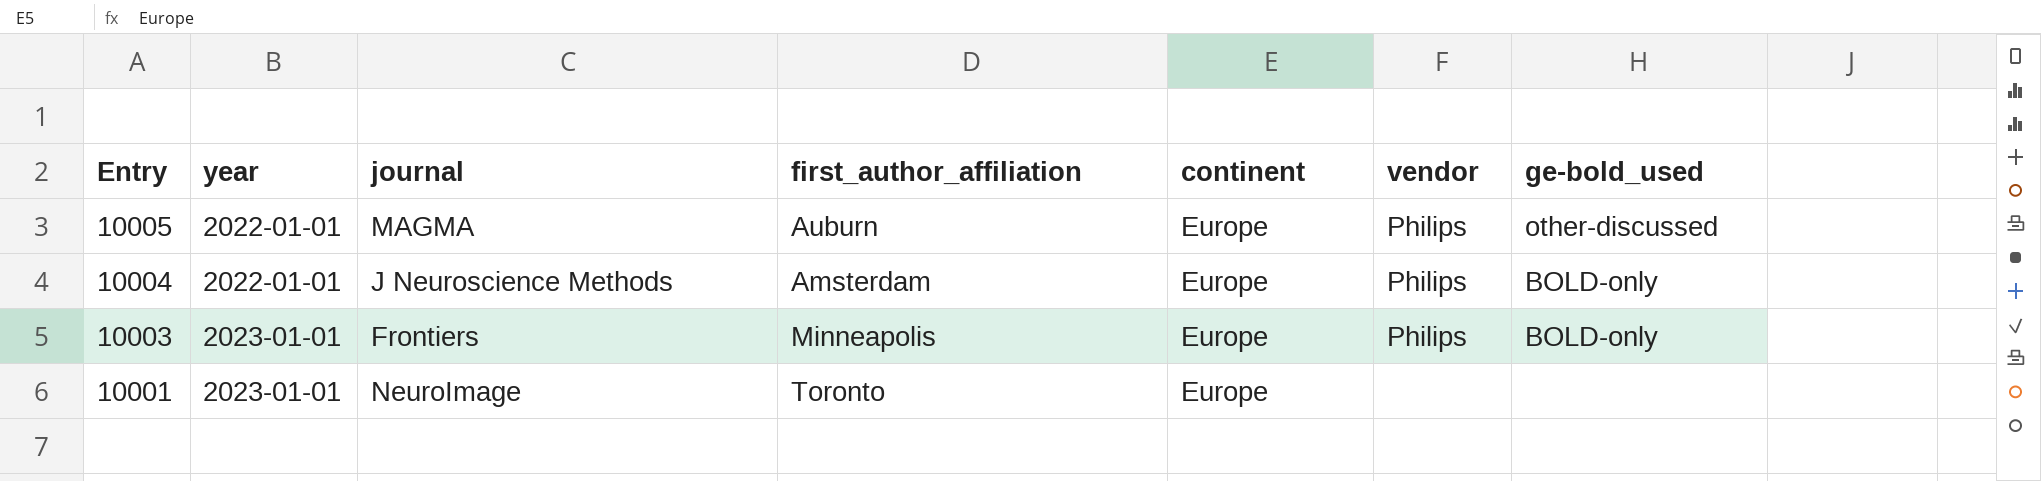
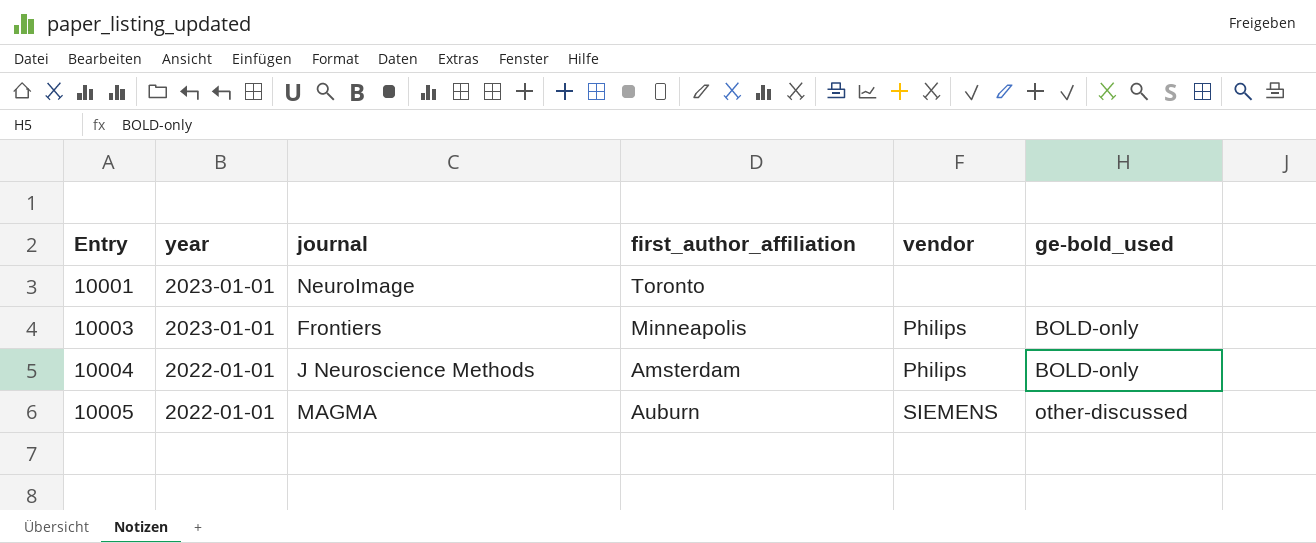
row order: Entry descending -> Entry ascending
column continent | position: 5 -> none
10005 | vendor: Philips -> SIEMENS

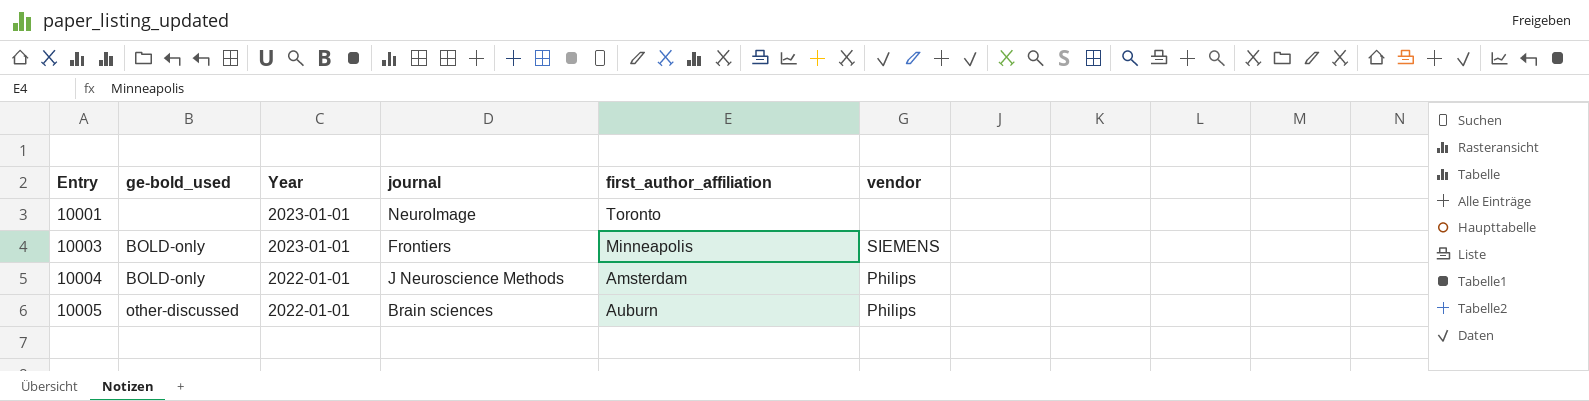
column ge-bold_used | position: 6 -> 2
column name: year -> Year
10003 | vendor: Philips -> SIEMENS
10005 | journal: MAGMA -> Brain sciences
10005 | vendor: SIEMENS -> Philips

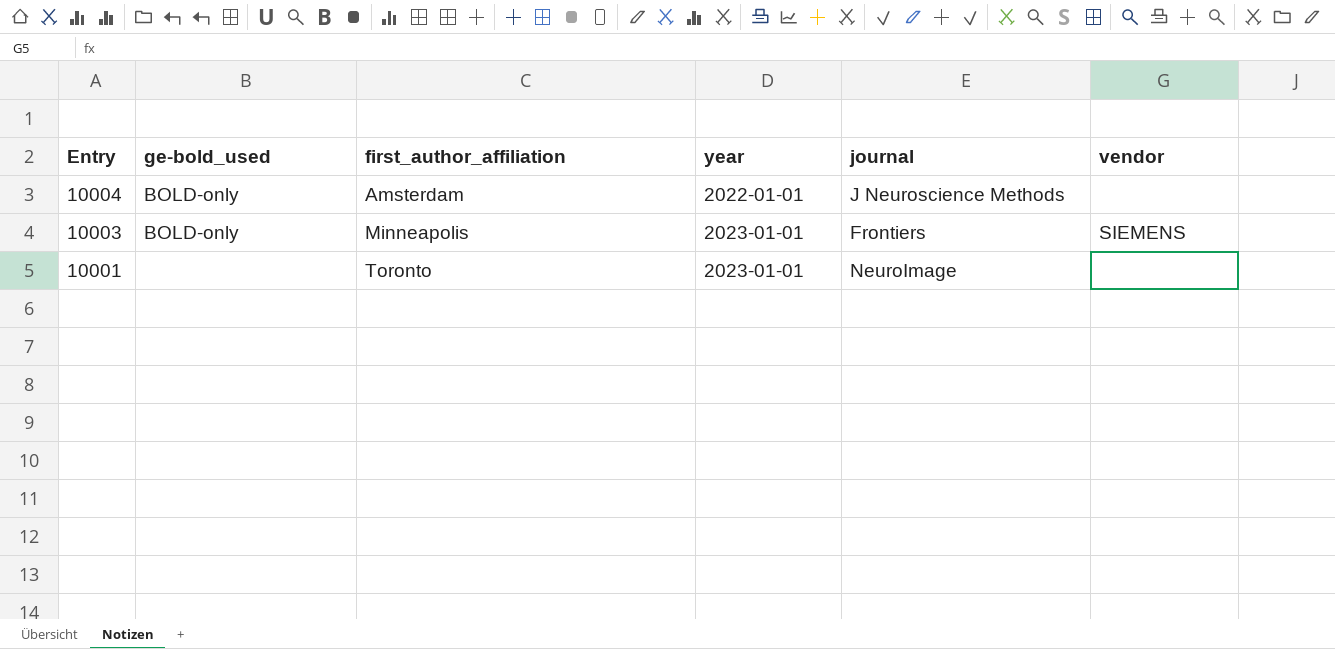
row order: Entry ascending -> Entry descending
column first_author_affiliation | position: 5 -> 3
column name: Year -> year
row 10005: other-discussed | 2022-01-01 | Brain sciences | Auburn | Philips -> none
10004 | vendor: Philips -> none

